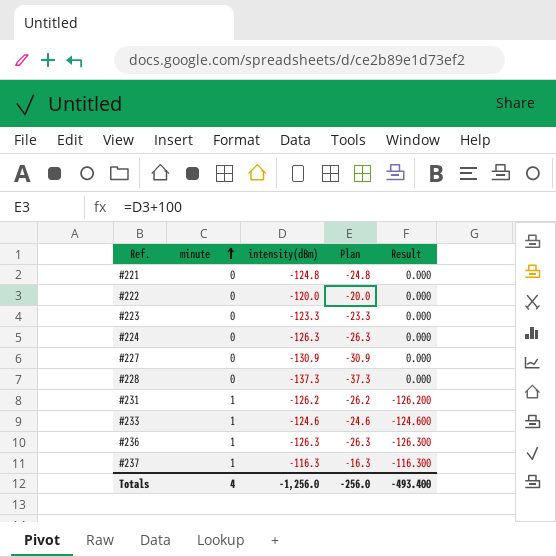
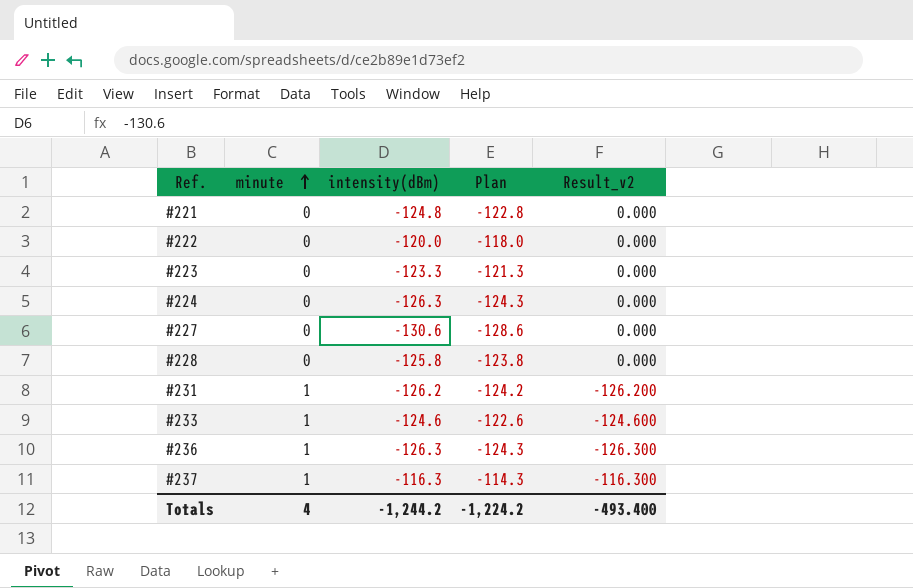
column Plan | formula: [intensity(dBm)] + 100 -> [intensity(dBm)] + 2
column name: Result -> Result_v2
#227 | intensity(dBm): -130.9 -> -130.6
#228 | intensity(dBm): -137.3 -> -125.8
Totals | intensity(dBm): -1,256.0 -> -1,244.2
Totals | Plan: -256.0 -> -1,224.2

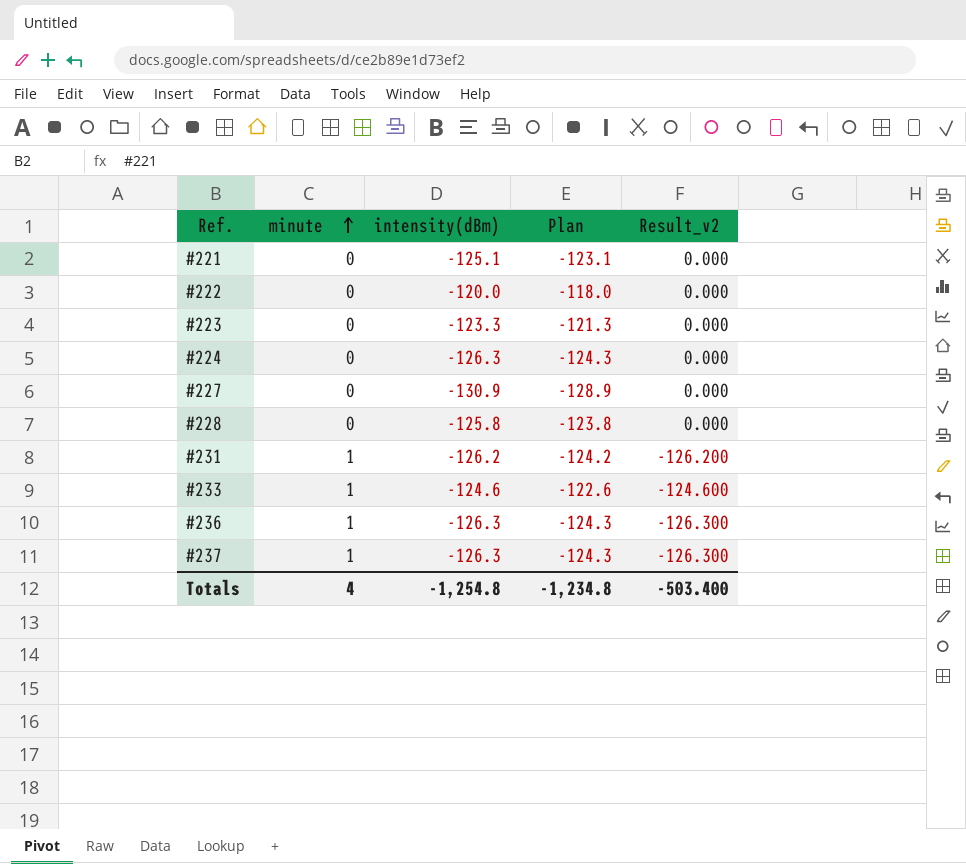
#221 | intensity(dBm): -124.8 -> -125.1
#221 | Plan: -122.8 -> -123.1
#227 | intensity(dBm): -130.6 -> -130.9
#227 | Plan: -128.6 -> -128.9
#237 | intensity(dBm): -116.3 -> -126.3
#237 | Plan: -114.3 -> -124.3
#237 | Result_v2: -116.300 -> -126.300
Totals | intensity(dBm): -1,244.2 -> -1,254.8
Totals | Plan: -1,224.2 -> -1,234.8
Totals | Result_v2: -493.400 -> -503.400

